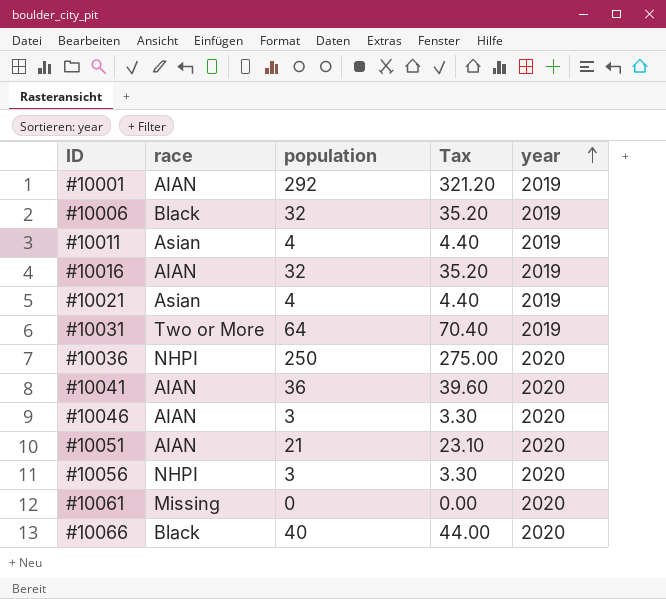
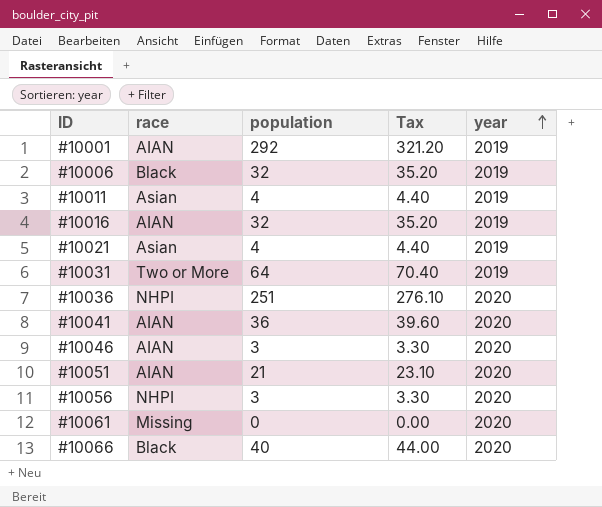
#10036 | population: 250 -> 251
#10036 | Tax: 275.00 -> 276.10

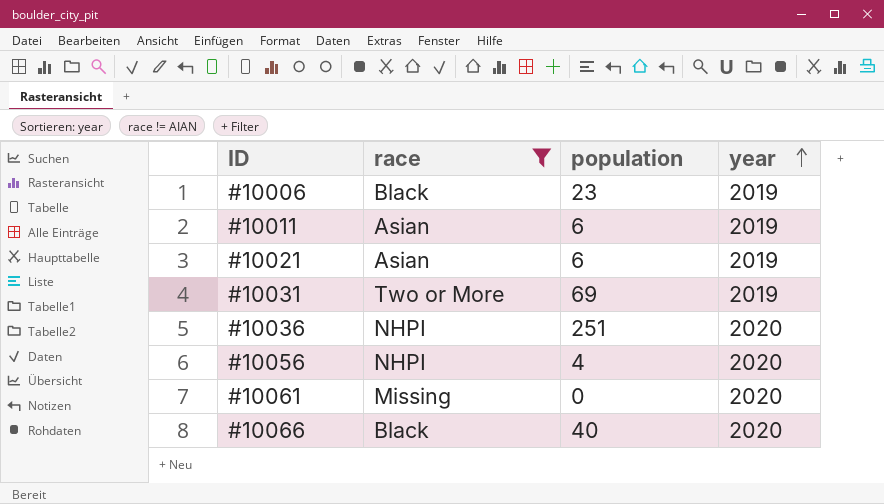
filter: none -> race != AIAN
column Tax | formula: [population] * 1.1 -> none
#10006 | population: 32 -> 23
#10011 | population: 4 -> 6
#10021 | population: 4 -> 6
#10031 | population: 64 -> 69
#10056 | population: 3 -> 4

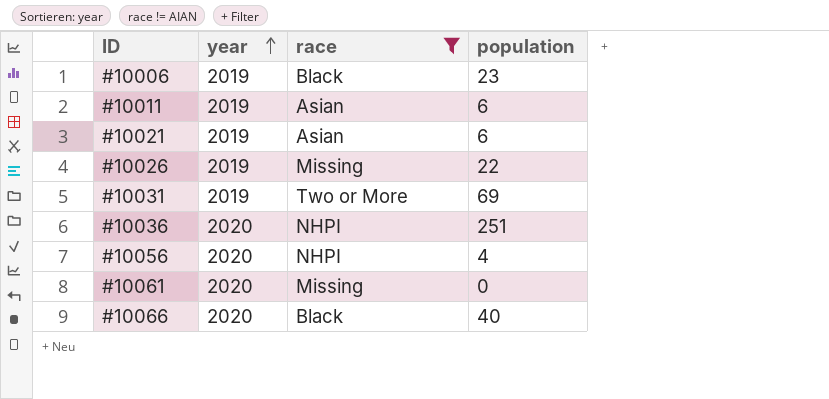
column year | position: 4 -> 2
row #10026: none -> 2019 | Missing | 22

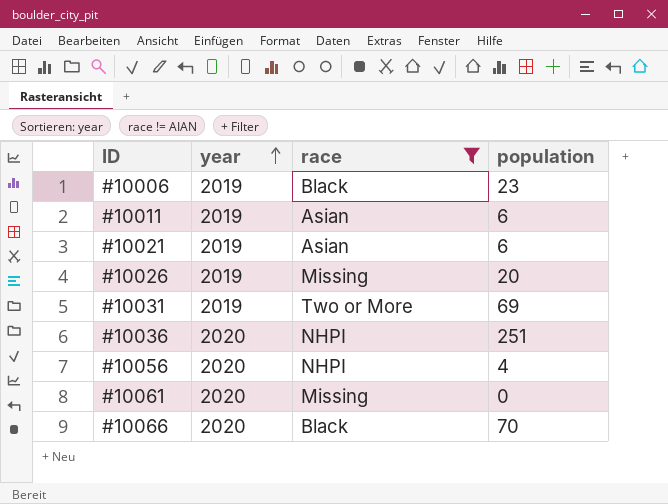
#10026 | population: 22 -> 20
#10066 | population: 40 -> 70

